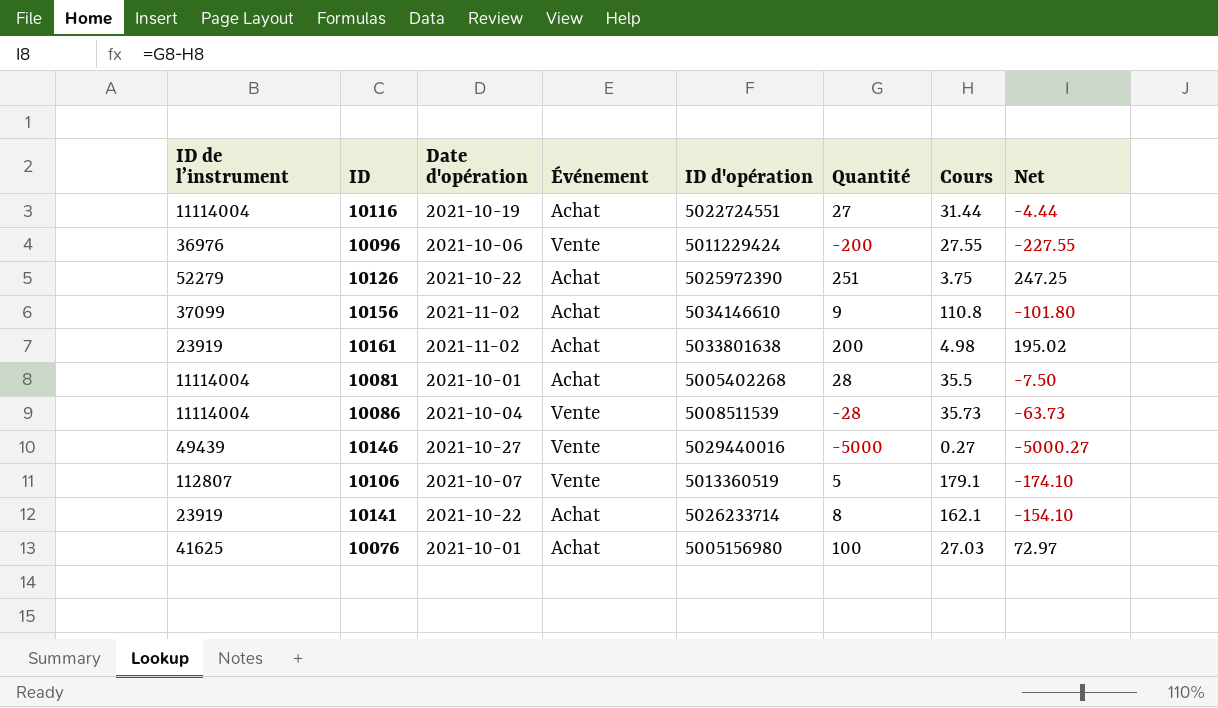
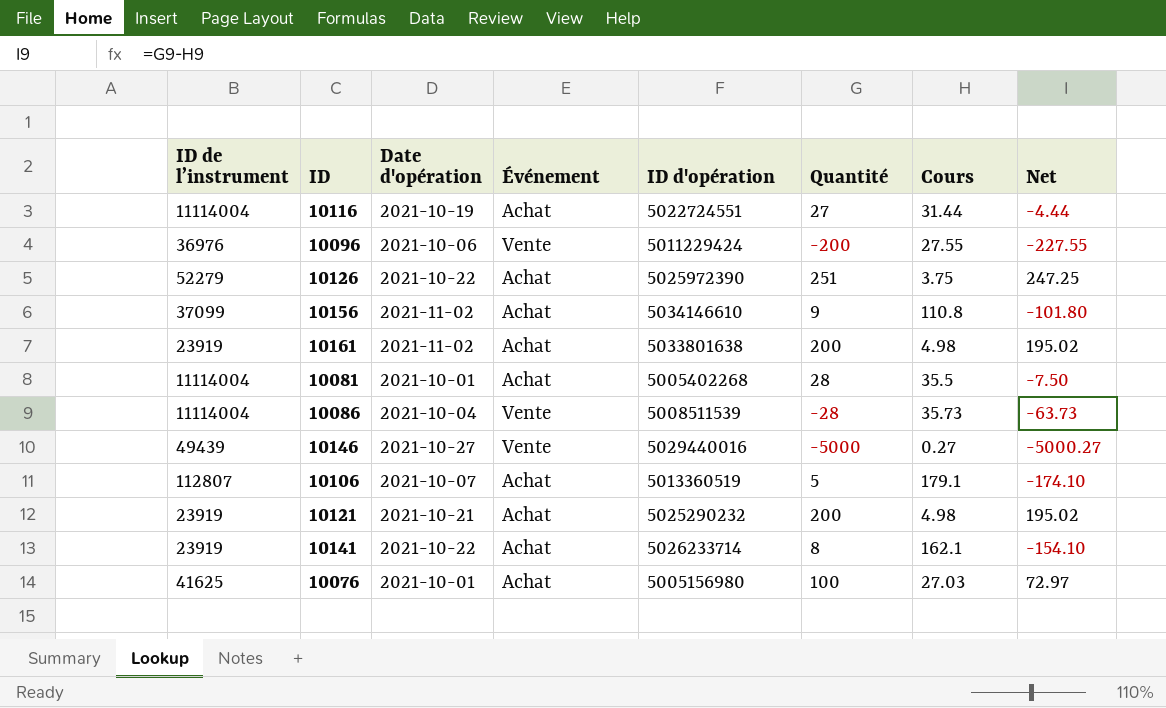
10106 | Événement: Vente -> Achat
row 10121: none -> 23919 | 2021-10-21 | Achat | 5025290232 | 200 | 4.98 | 195.02

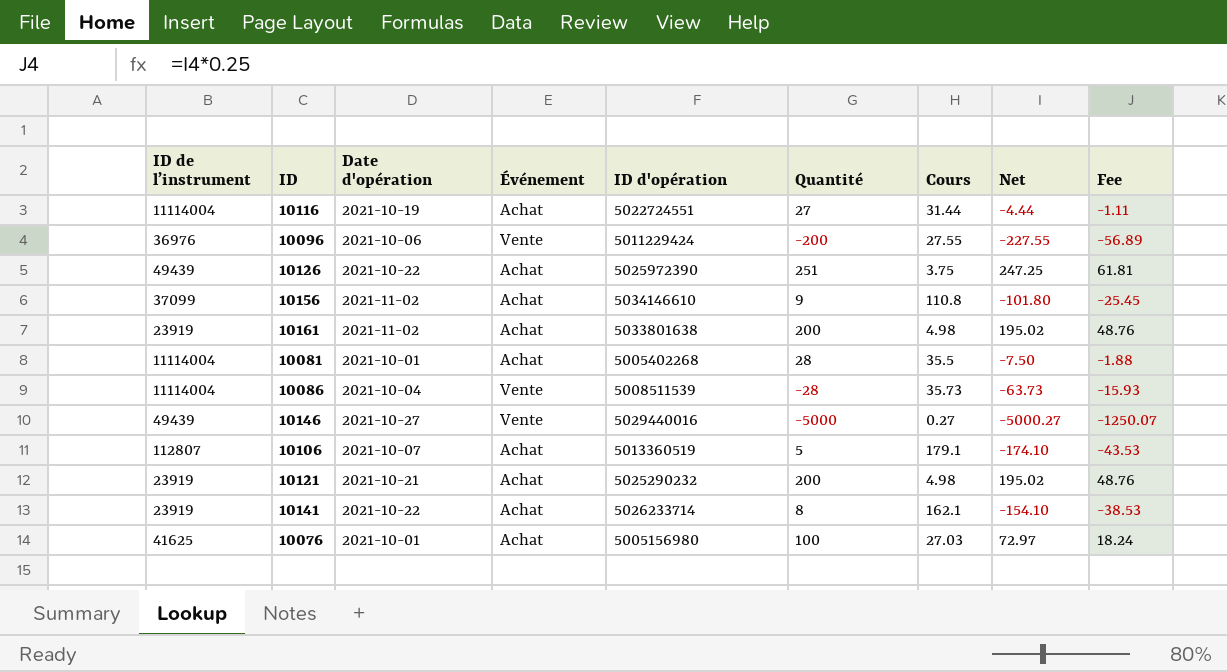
column Fee | formula: none -> [Net] * 0.25
10126 | ID de l’instrument: 52279 -> 49439

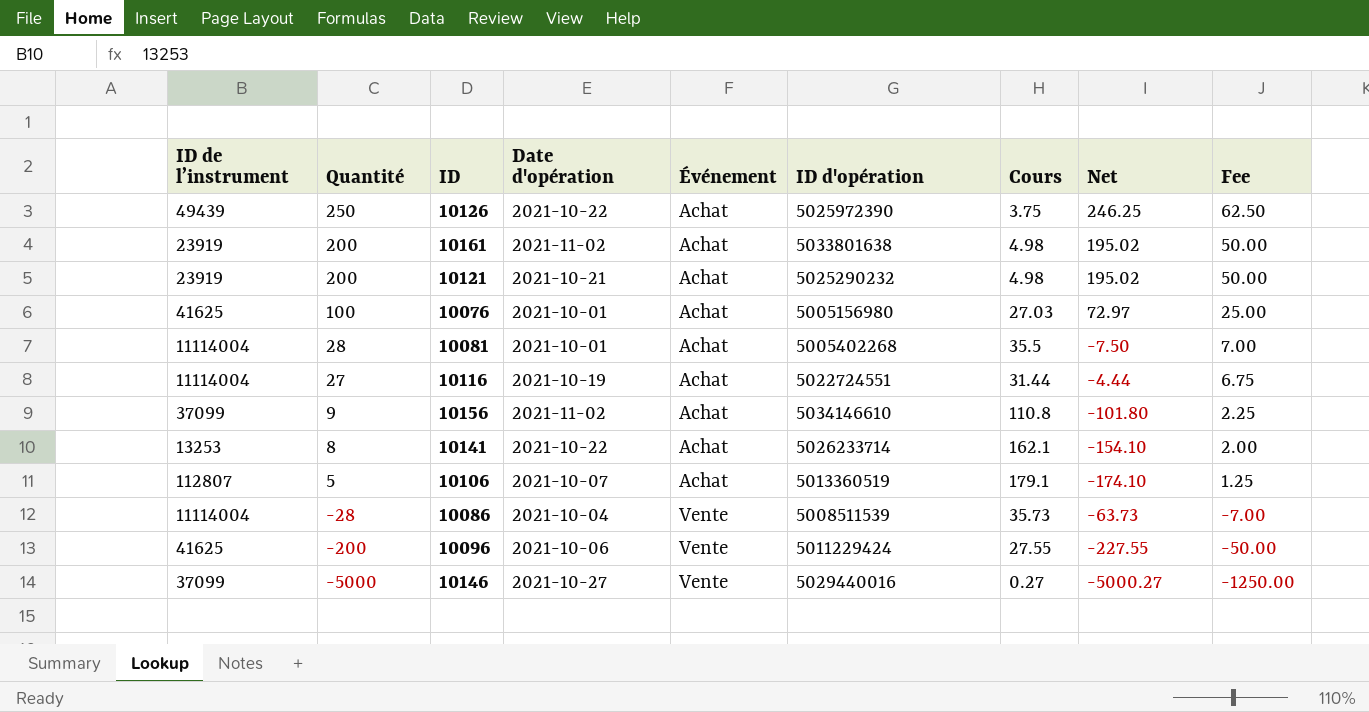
row order: none -> Quantité descending
column Quantité | position: 6 -> 2
column Fee | formula: [Net] * 0.25 -> [Quantité] * 0.25
10126 | Quantité: 251 -> 250
10126 | Net: 247.25 -> 246.25
10141 | ID de l’instrument: 23919 -> 13253
10096 | ID de l’instrument: 36976 -> 41625
10146 | ID de l’instrument: 49439 -> 37099

